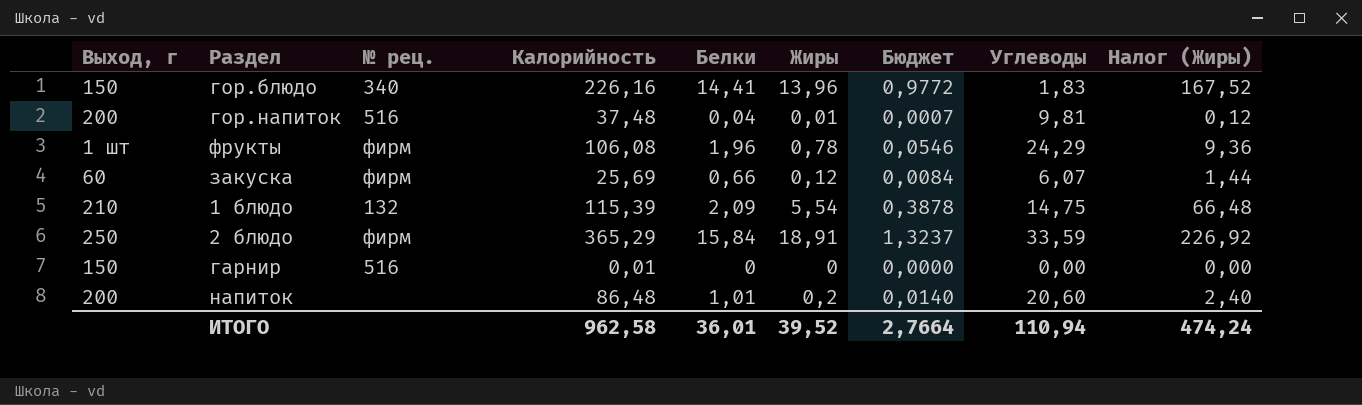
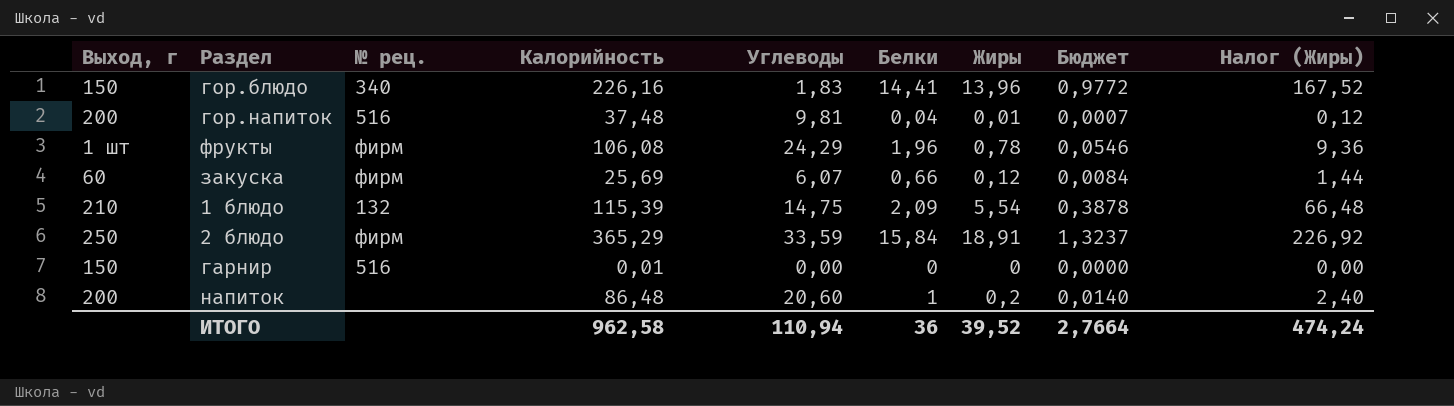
column Углеводы | position: 8 -> 5
напиток | Белки: 1,01 -> 1
ИТОГО | Белки: 36,01 -> 36

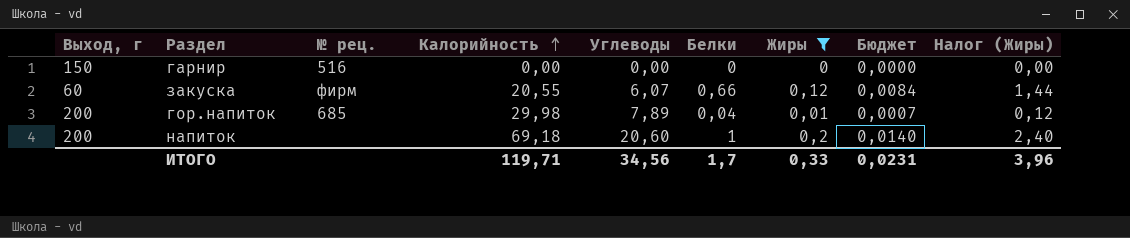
filter: none -> Жиры <= 0,2
row order: none -> Калорийность ascending
гарнир | Калорийность: 0,01 -> 0,00
закуска | Калорийность: 25,69 -> 20,55
гор.напиток | № рец.: 516 -> 685
гор.напиток | Калорийность: 37,48 -> 29,98
гор.напиток | Углеводы: 9,81 -> 7,89
напиток | Калорийность: 86,48 -> 69,18
ИТОГО | Калорийность: 962,58 -> 119,71
ИТОГО | Углеводы: 110,94 -> 34,56
ИТОГО | Белки: 36 -> 1,7
ИТОГО | Жиры: 39,52 -> 0,33
ИТОГО | Бюджет: 2,7664 -> 0,0231
ИТОГО | Налог (Жиры): 474,24 -> 3,96

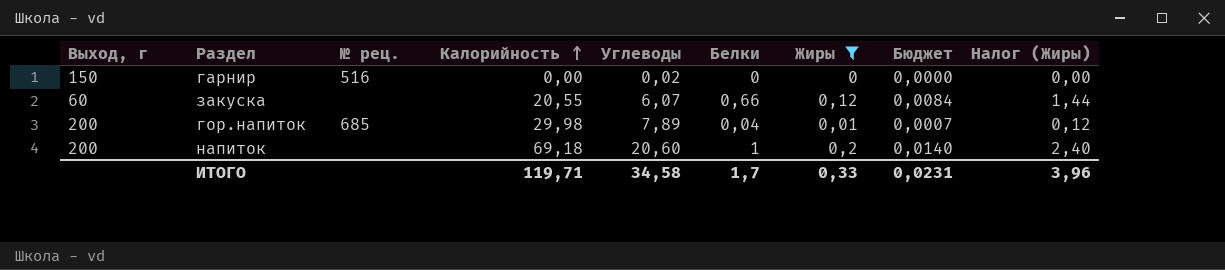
гарнир | Углеводы: 0,00 -> 0,02
закуска | № рец.: фирм -> none
ИТОГО | Углеводы: 34,56 -> 34,58

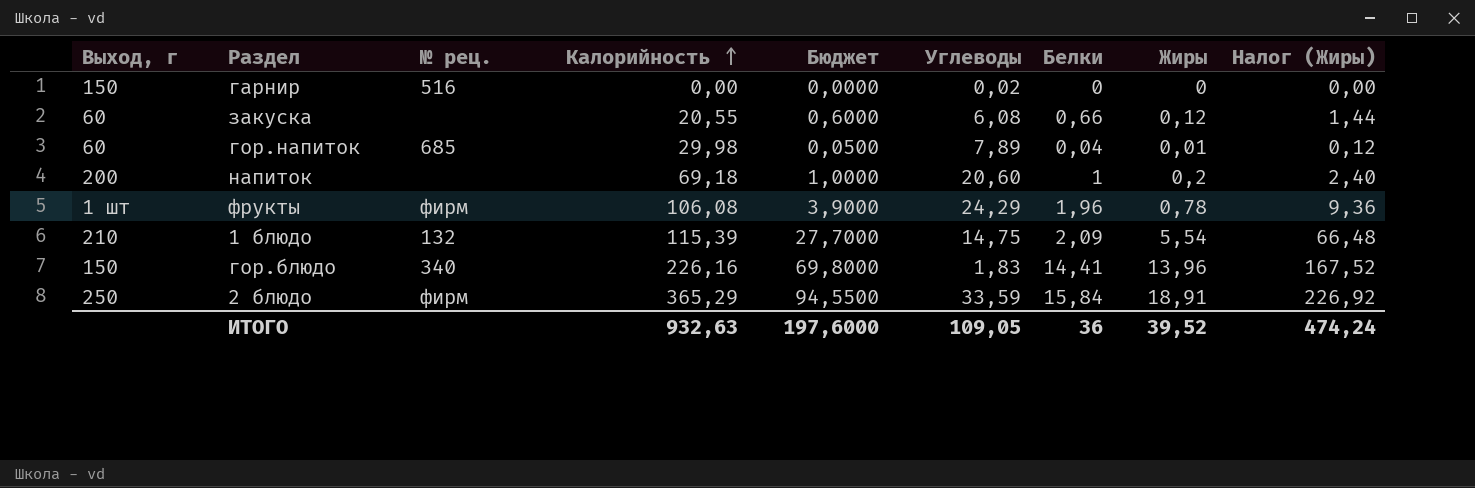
filter: Жиры <= 0,2 -> none
column Бюджет | formula: [Жиры] * 0,07 -> [Жиры] * 5
column Бюджет | position: 8 -> 5
закуска | Углеводы: 6,07 -> 6,08
гор.напиток | Выход, г: 200 -> 60
ИТОГО | Калорийность: 119,71 -> 932,63
ИТОГО | Бюджет: 0,0231 -> 197,6000
ИТОГО | Углеводы: 34,58 -> 109,05
ИТОГО | Белки: 1,7 -> 36
ИТОГО | Жиры: 0,33 -> 39,52
ИТОГО | Налог (Жиры): 3,96 -> 474,24

